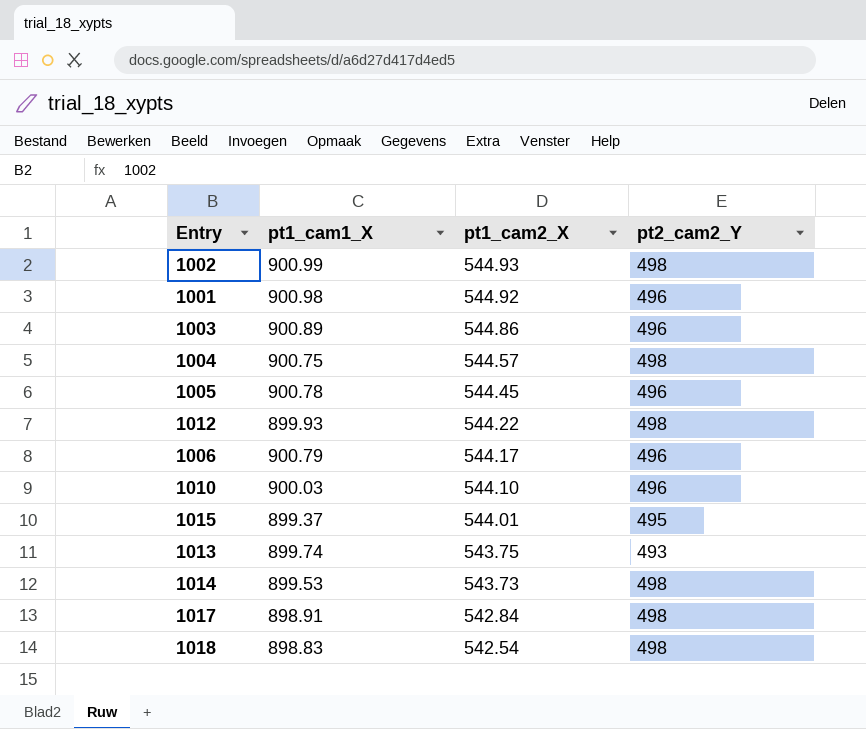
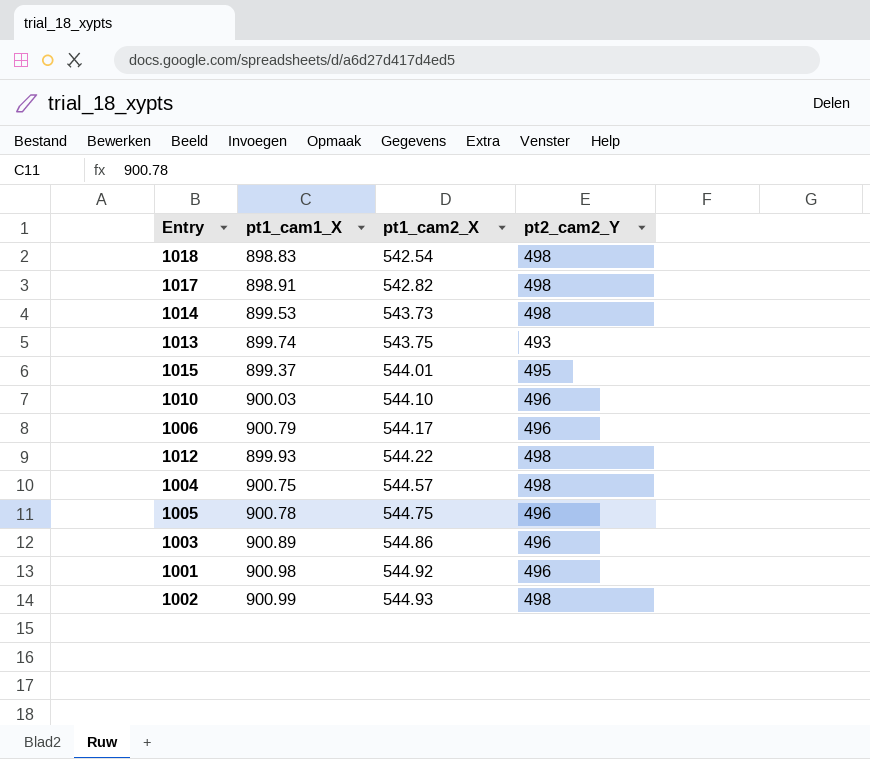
row order: pt1_cam2_X descending -> pt1_cam2_X ascending
1017 | pt1_cam2_X: 542.84 -> 542.82
1005 | pt1_cam2_X: 544.45 -> 544.75

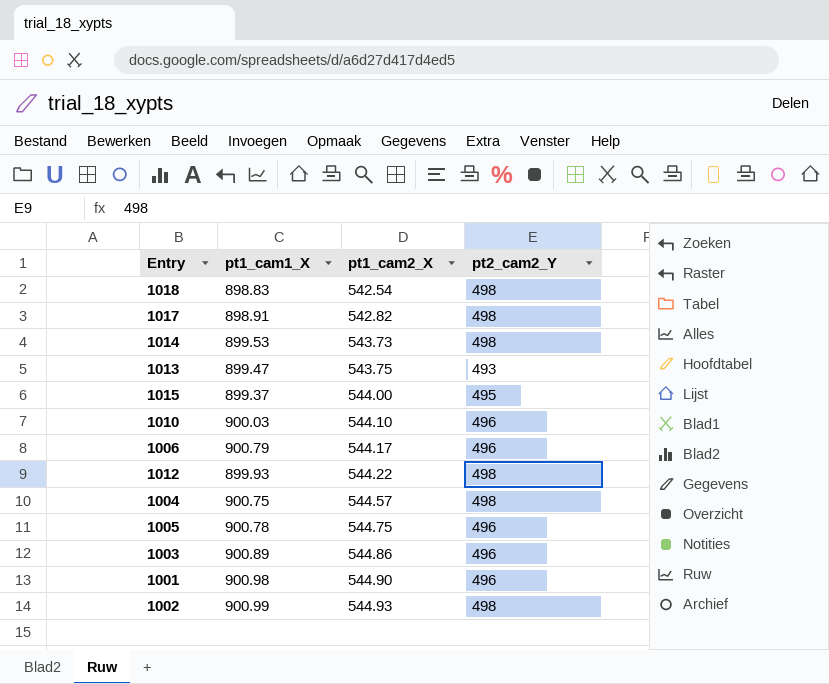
1013 | pt1_cam1_X: 899.74 -> 899.47
1015 | pt1_cam2_X: 544.01 -> 544.00
1001 | pt1_cam2_X: 544.92 -> 544.90

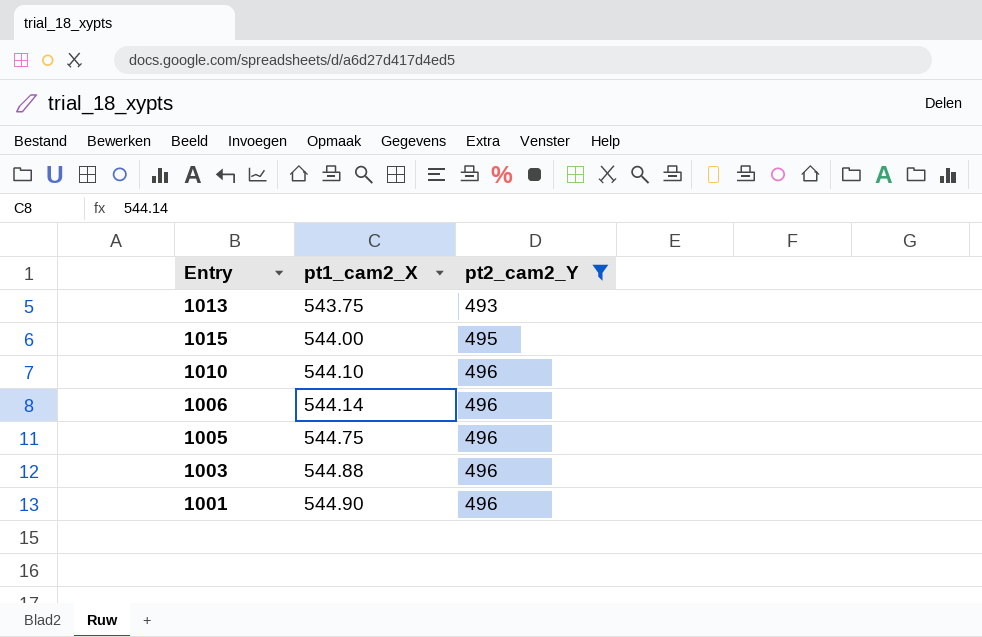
filter: none -> pt2_cam2_Y != 498
column pt1_cam1_X | position: 2 -> none
1006 | pt1_cam2_X: 544.17 -> 544.14
1003 | pt1_cam2_X: 544.86 -> 544.88

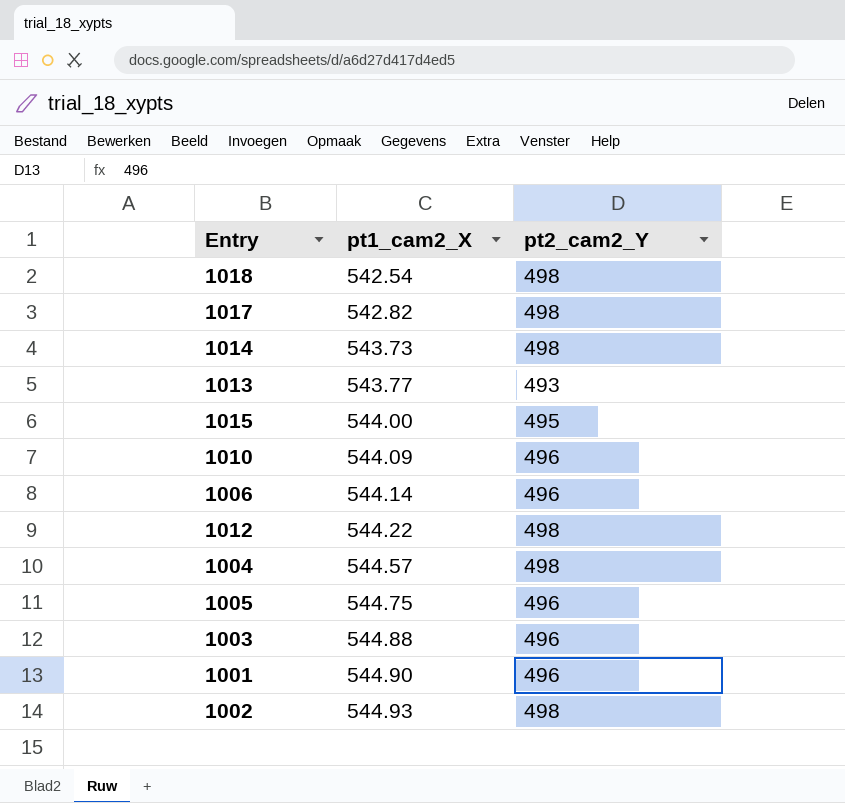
filter: pt2_cam2_Y != 498 -> none
1013 | pt1_cam2_X: 543.75 -> 543.77
1010 | pt1_cam2_X: 544.10 -> 544.09

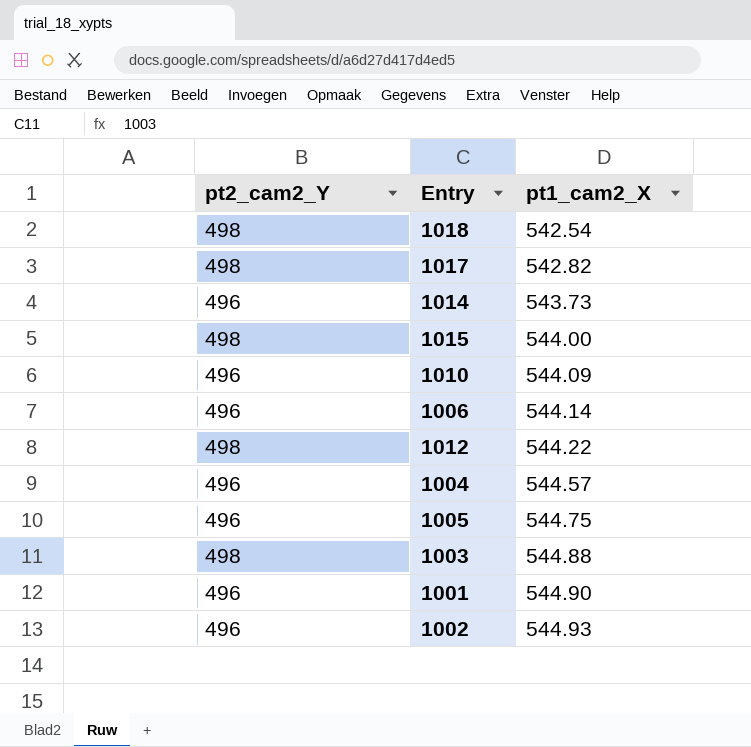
column pt2_cam2_Y | position: 3 -> 1
row 1013: 543.77 | 493 -> none
1014 | pt2_cam2_Y: 498 -> 496
1015 | pt2_cam2_Y: 495 -> 498
1004 | pt2_cam2_Y: 498 -> 496
1003 | pt2_cam2_Y: 496 -> 498
1002 | pt2_cam2_Y: 498 -> 496

